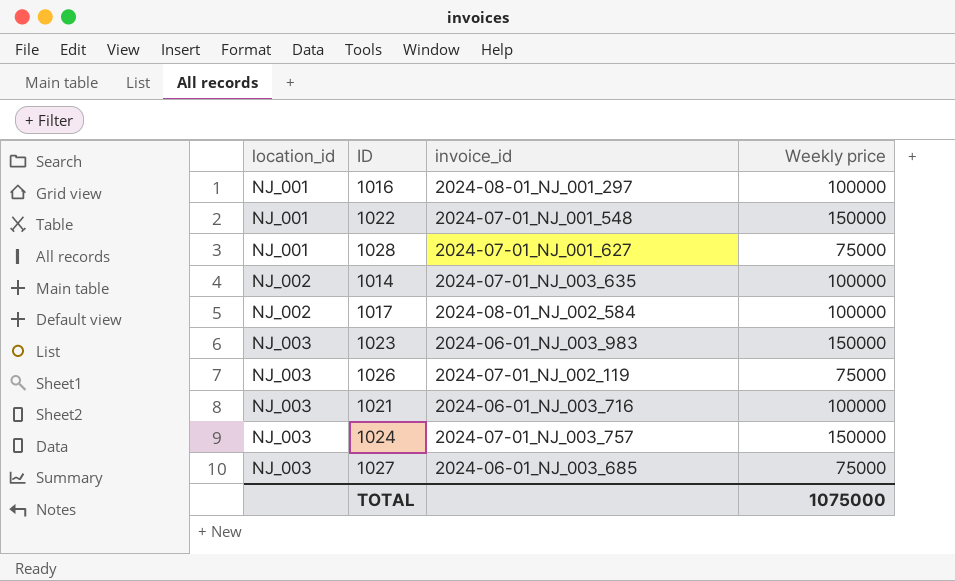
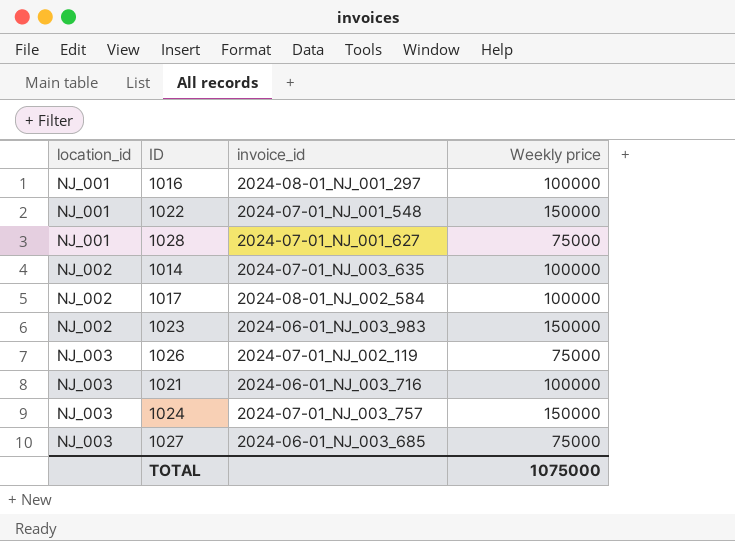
1023 | location_id: NJ_003 -> NJ_002

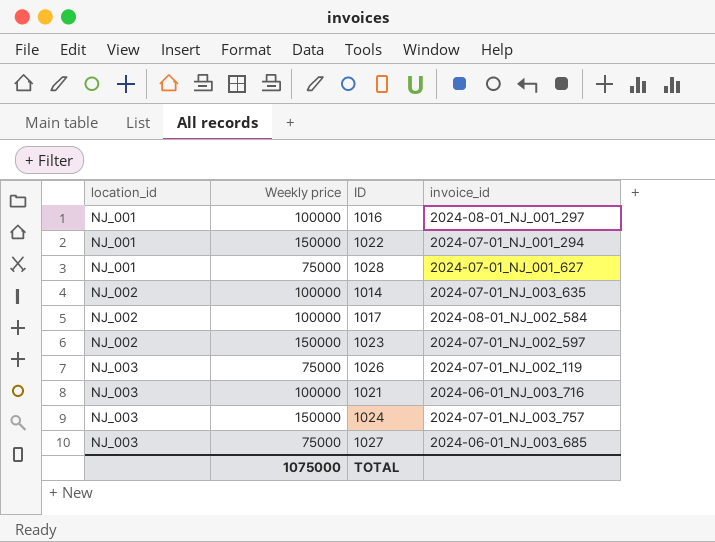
column Weekly price | position: 4 -> 2
1022 | invoice_id: 2024-07-01_NJ_001_548 -> 2024-07-01_NJ_001_294
1023 | invoice_id: 2024-06-01_NJ_003_983 -> 2024-07-01_NJ_002_597

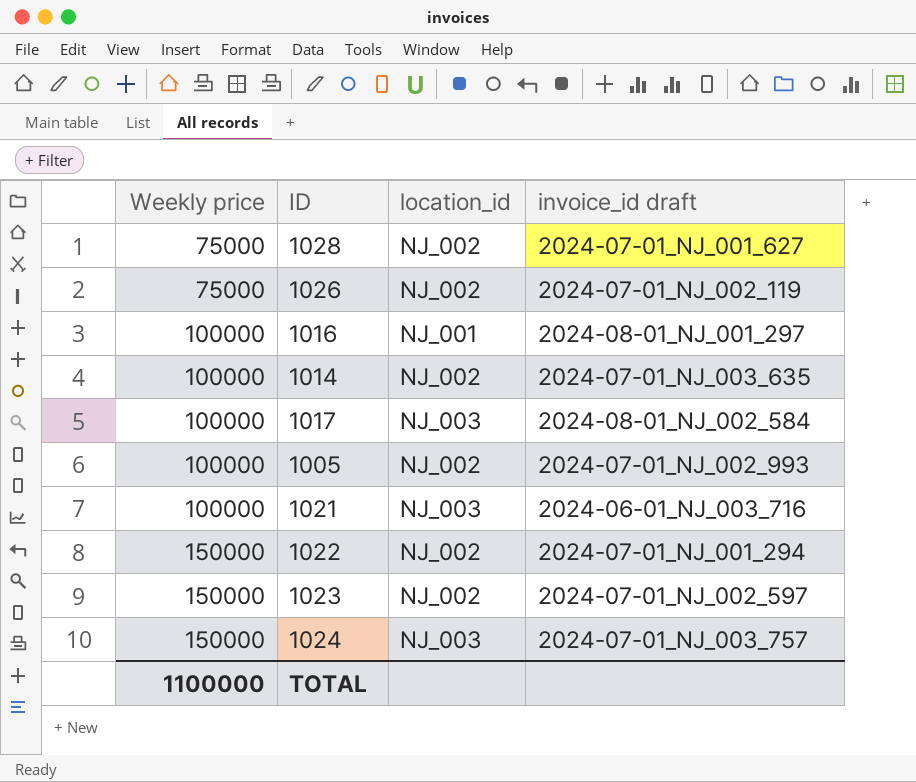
row order: location_id ascending -> Weekly price ascending
column location_id | position: 1 -> 3
column name: invoice_id -> invoice_id draft
row 1027: NJ_003 | 75000 | 2024-06-01_NJ_003_685 -> none
1028 | location_id: NJ_001 -> NJ_002
1026 | location_id: NJ_003 -> NJ_002
1017 | location_id: NJ_002 -> NJ_003
row 1005: none -> 100000 | NJ_002 | 2024-07-01_NJ_002_993
1022 | location_id: NJ_001 -> NJ_002
TOTAL | Weekly price: 1075000 -> 1100000

